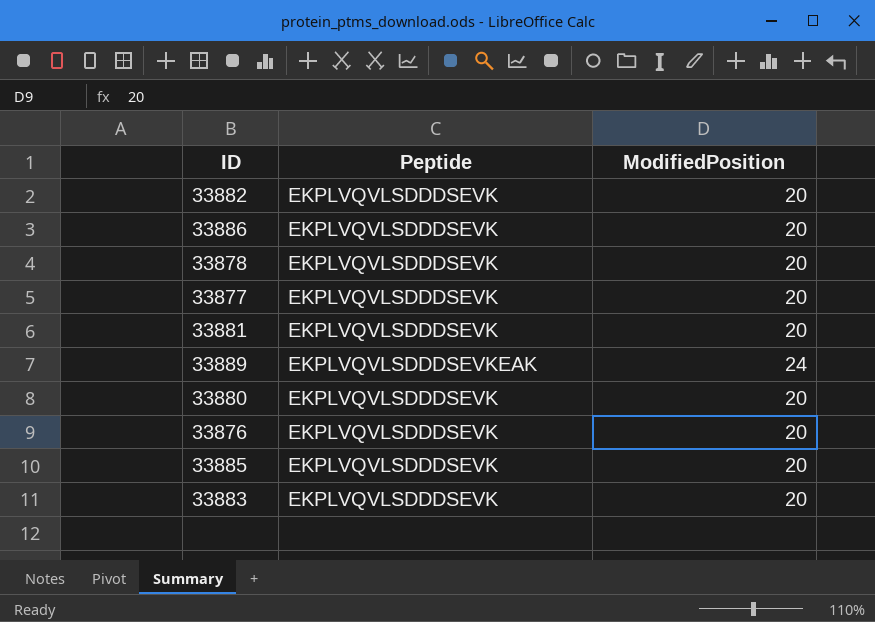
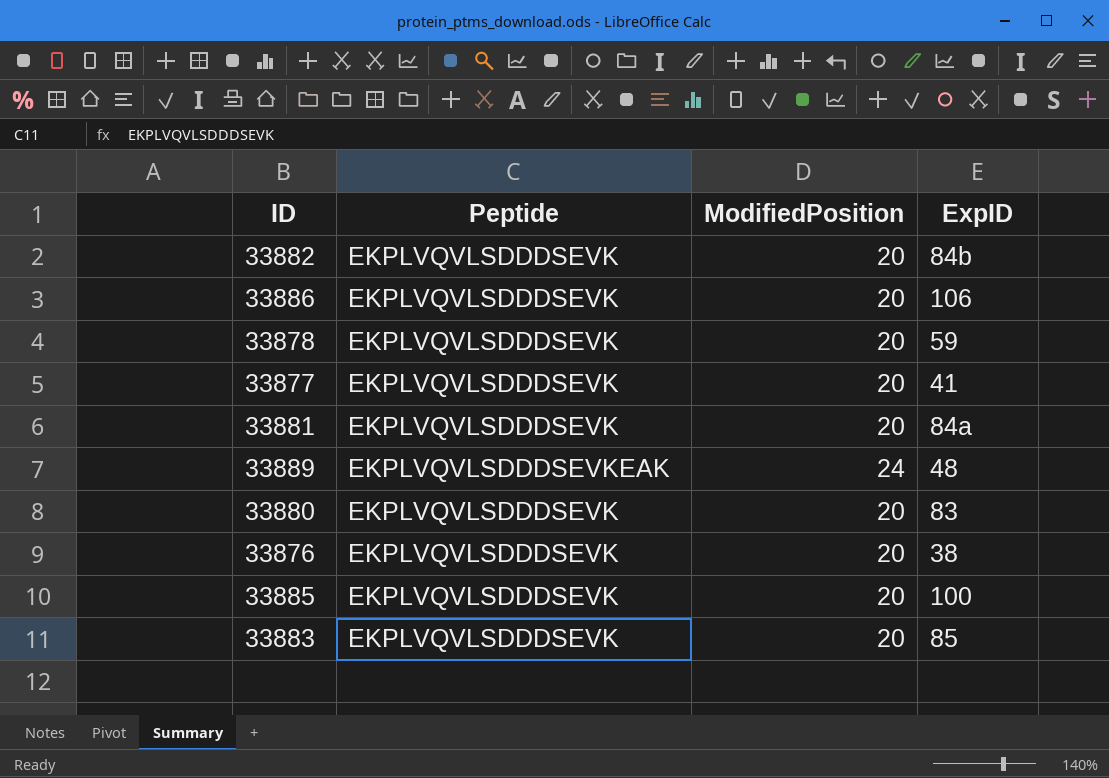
column ExpID | position: none -> 4

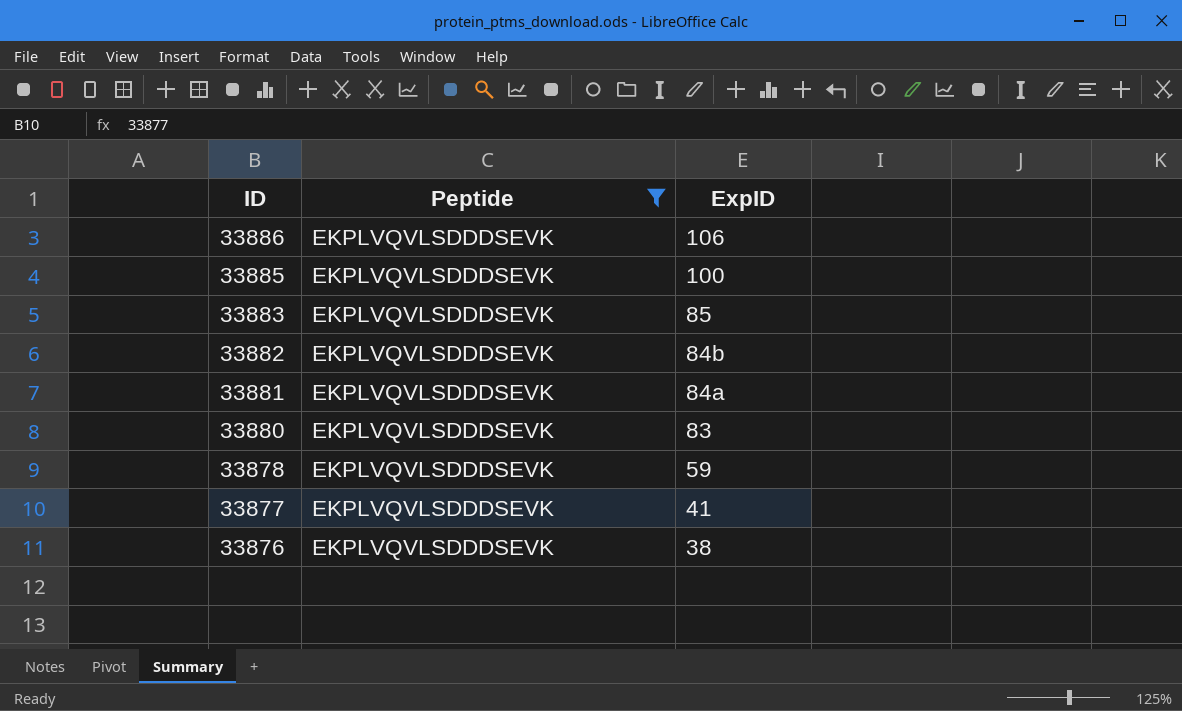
filter: none -> Peptide = EKPLVQVLSDDDSEVK
row order: none -> ID descending
column ModifiedPosition | position: 3 -> none

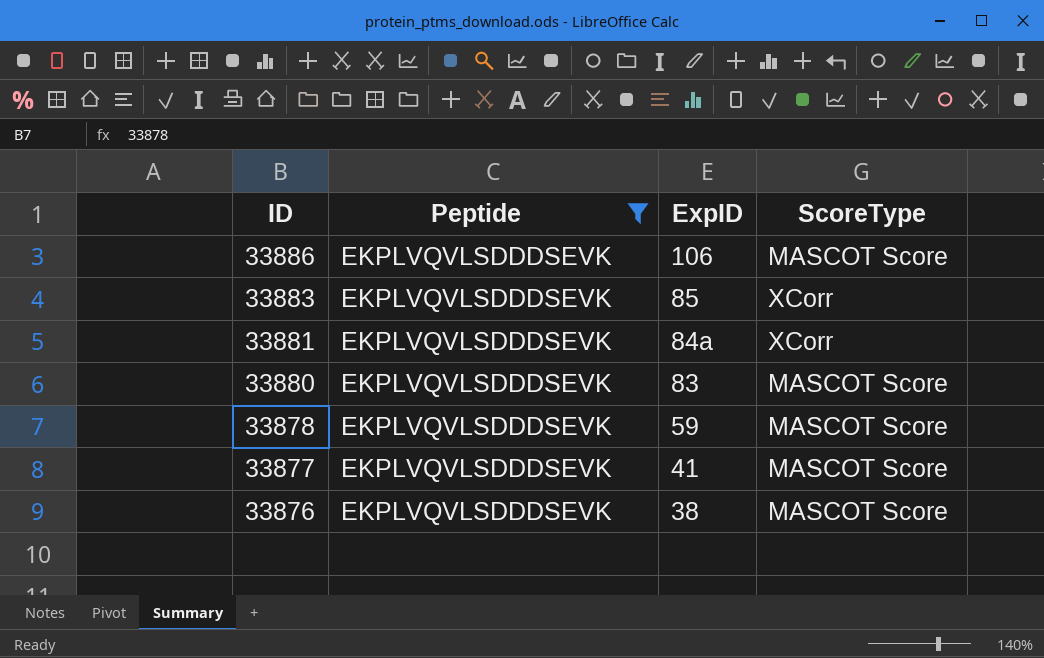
column ScoreType | position: none -> 4
row 33885: EKPLVQVLSDDDSEVK | 100 -> none
row 33882: EKPLVQVLSDDDSEVK | 84b -> none

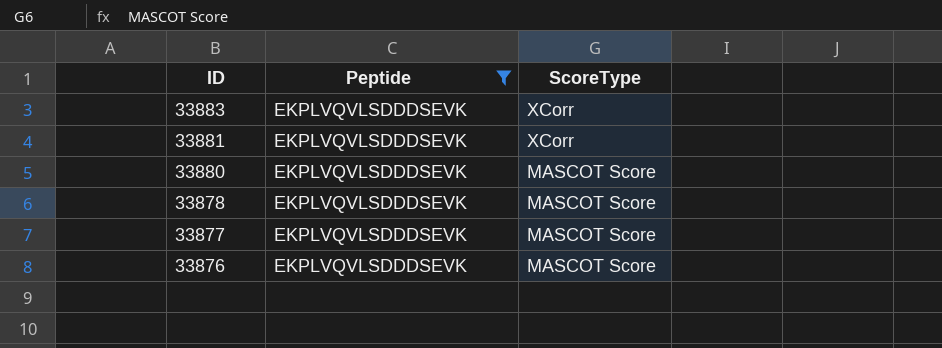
column ExpID | position: 3 -> none
row 33886: EKPLVQVLSDDDSEVK | 106 | MASCOT Score -> none

